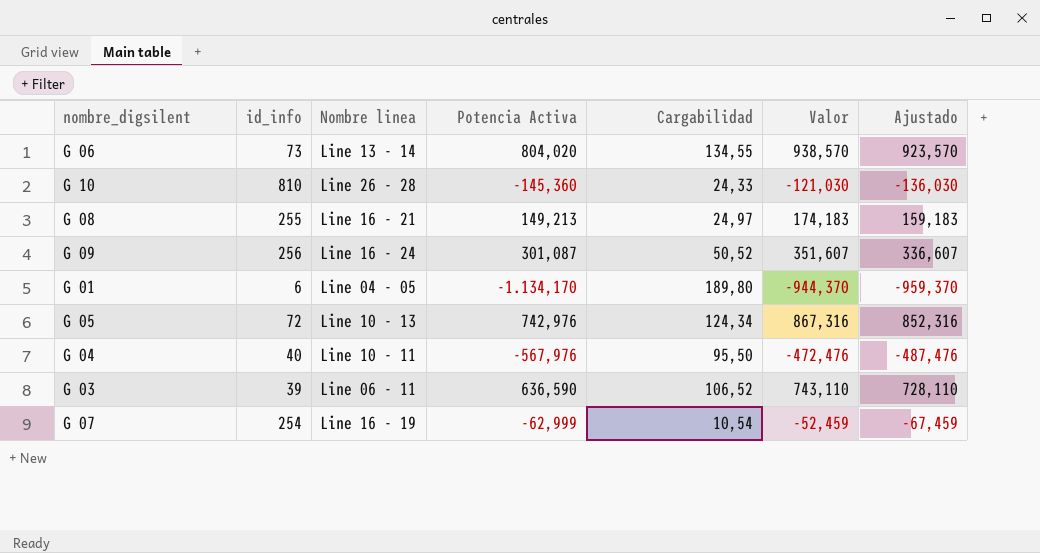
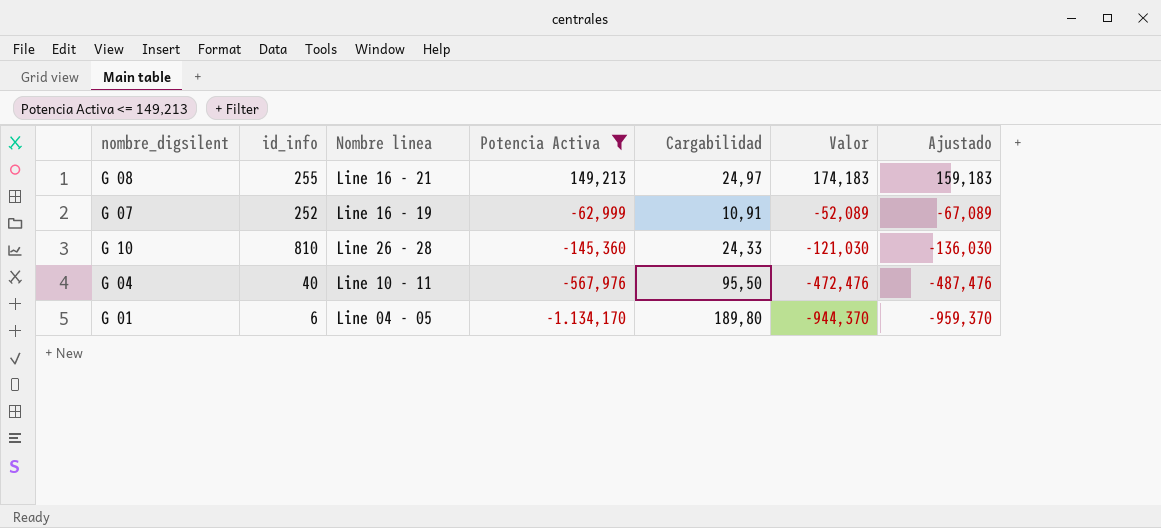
filter: none -> Potencia Activa <= 149,213
row order: none -> Potencia Activa descending
G 07 | id_info: 254 -> 252
G 07 | Cargabilidad: 10,54 -> 10,91
G 07 | Valor: -52,459 -> -52,089
G 07 | Ajustado: -67,459 -> -67,089

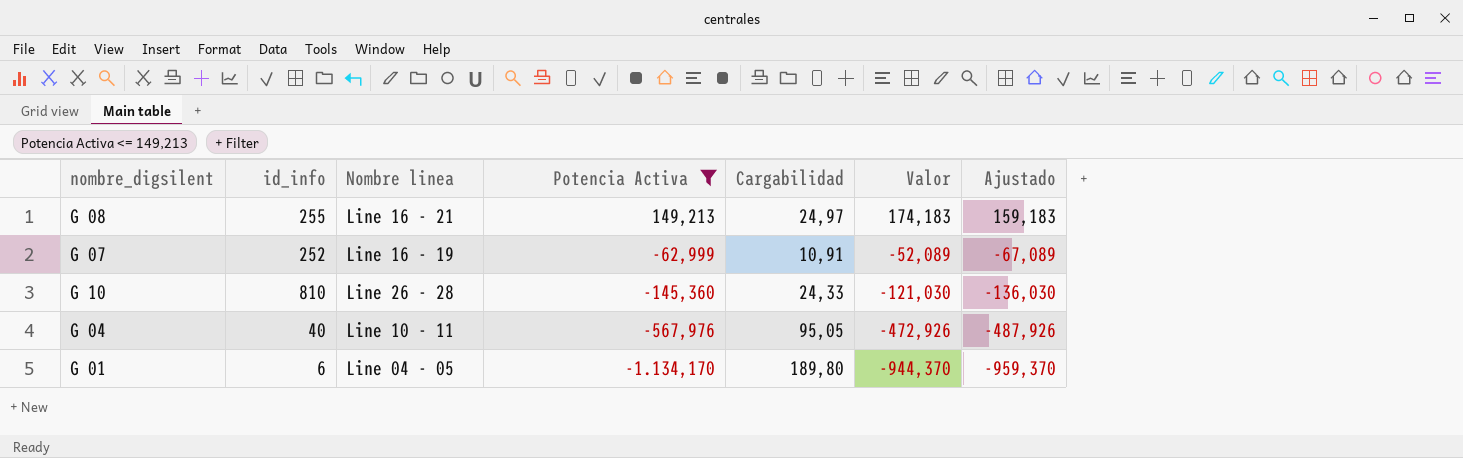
G 04 | Cargabilidad: 95,50 -> 95,05
G 04 | Valor: -472,476 -> -472,926
G 04 | Ajustado: -487,476 -> -487,926

